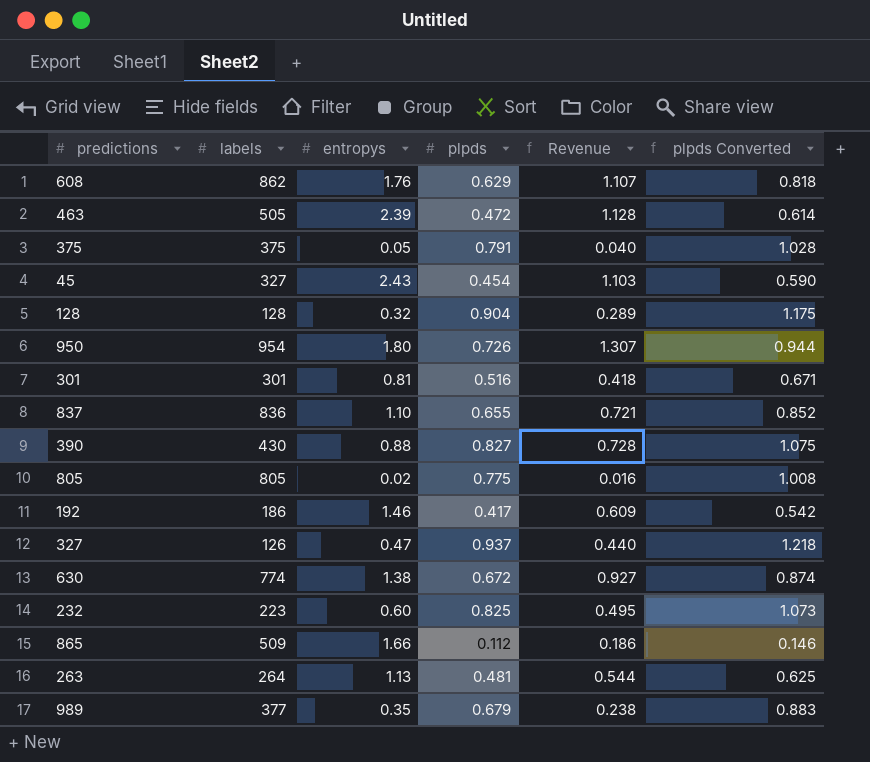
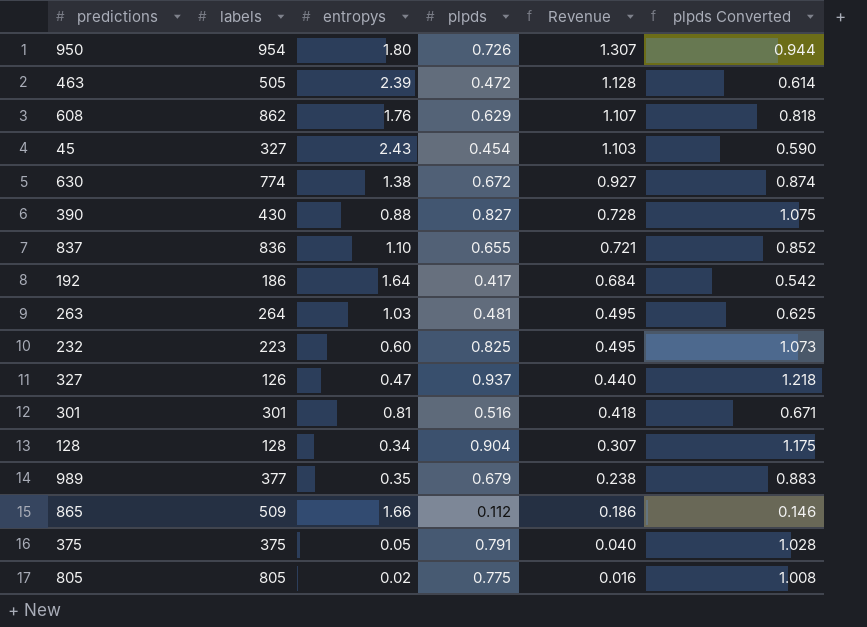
row order: none -> Revenue descending
192 | entropys: 1.46 -> 1.64
192 | Revenue: 0.609 -> 0.684
263 | entropys: 1.13 -> 1.03
263 | Revenue: 0.544 -> 0.495
128 | entropys: 0.32 -> 0.34
128 | Revenue: 0.289 -> 0.307

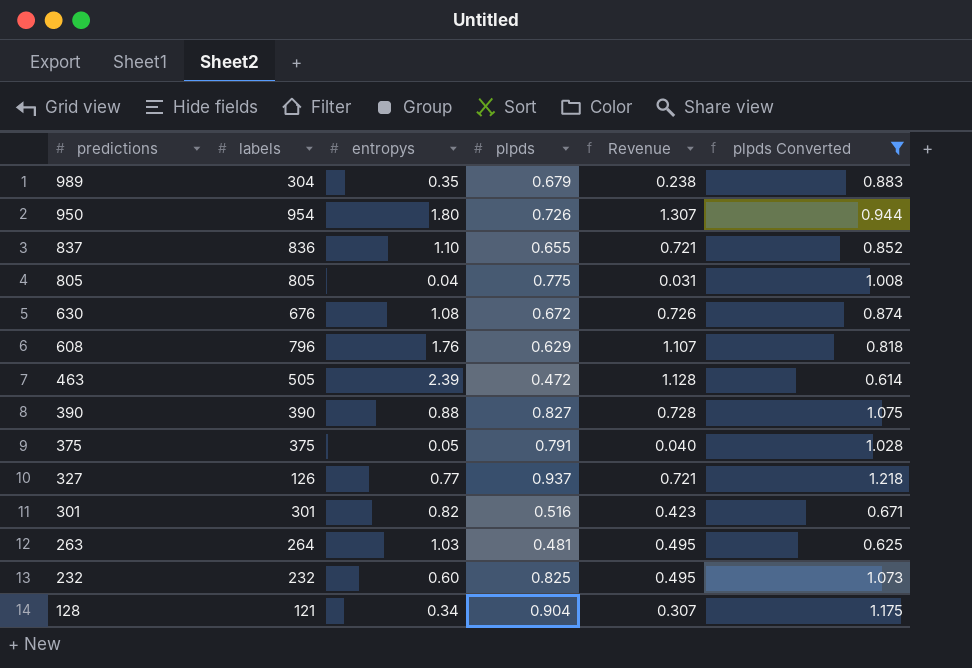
filter: none -> plpds Converted >= 0.614
row order: Revenue descending -> predictions descending
989 | labels: 377 -> 304
805 | entropys: 0.02 -> 0.04
805 | Revenue: 0.016 -> 0.031
630 | labels: 774 -> 676
630 | entropys: 1.38 -> 1.08
630 | Revenue: 0.927 -> 0.726
608 | labels: 862 -> 796
390 | labels: 430 -> 390
327 | entropys: 0.47 -> 0.77
327 | Revenue: 0.440 -> 0.721
301 | entropys: 0.81 -> 0.82
301 | Revenue: 0.418 -> 0.423
232 | labels: 223 -> 232
128 | labels: 128 -> 121

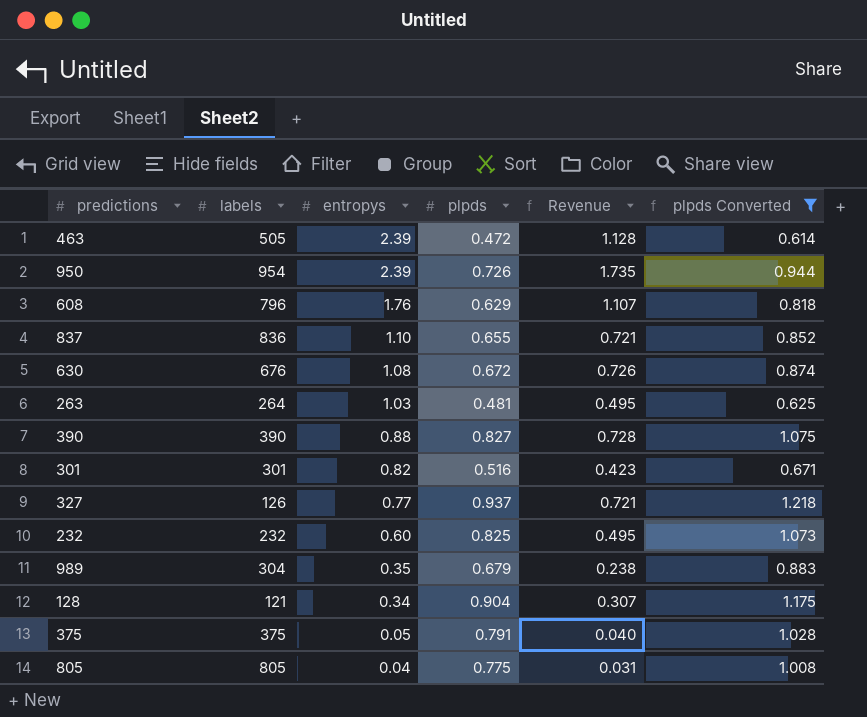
row order: predictions descending -> entropys descending
950 | entropys: 1.80 -> 2.39
950 | Revenue: 1.307 -> 1.735

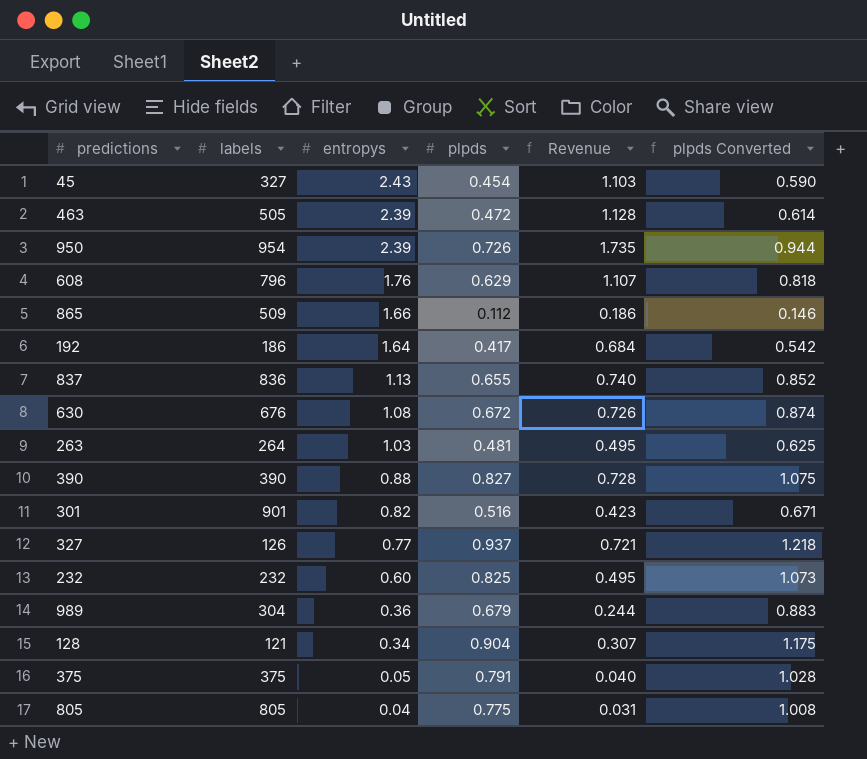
filter: plpds Converted >= 0.614 -> none
837 | entropys: 1.10 -> 1.13
837 | Revenue: 0.721 -> 0.740
301 | labels: 301 -> 901
989 | entropys: 0.35 -> 0.36
989 | Revenue: 0.238 -> 0.244

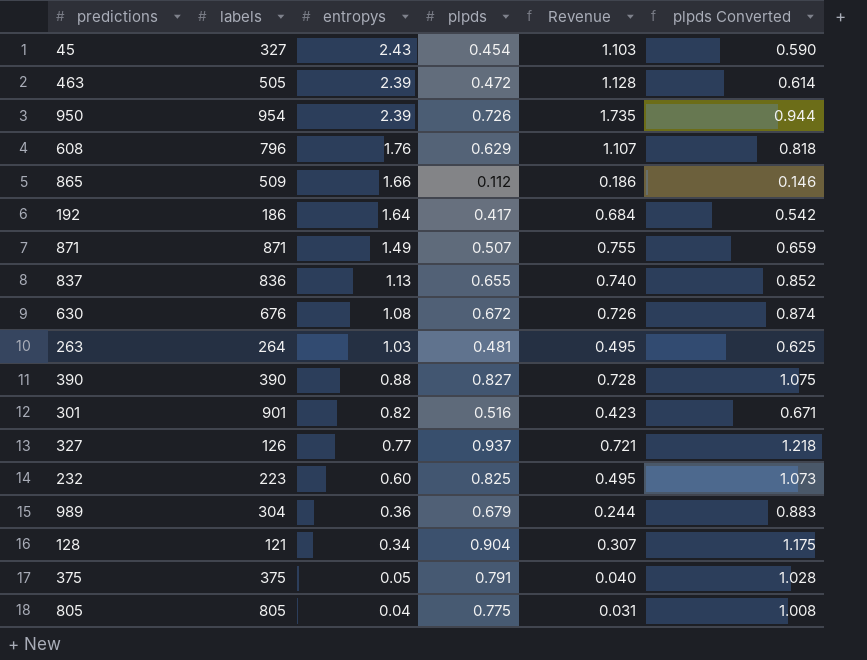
row 871: none -> 871 | 1.49 | 0.507 | 0.755 | 0.659
232 | labels: 232 -> 223

